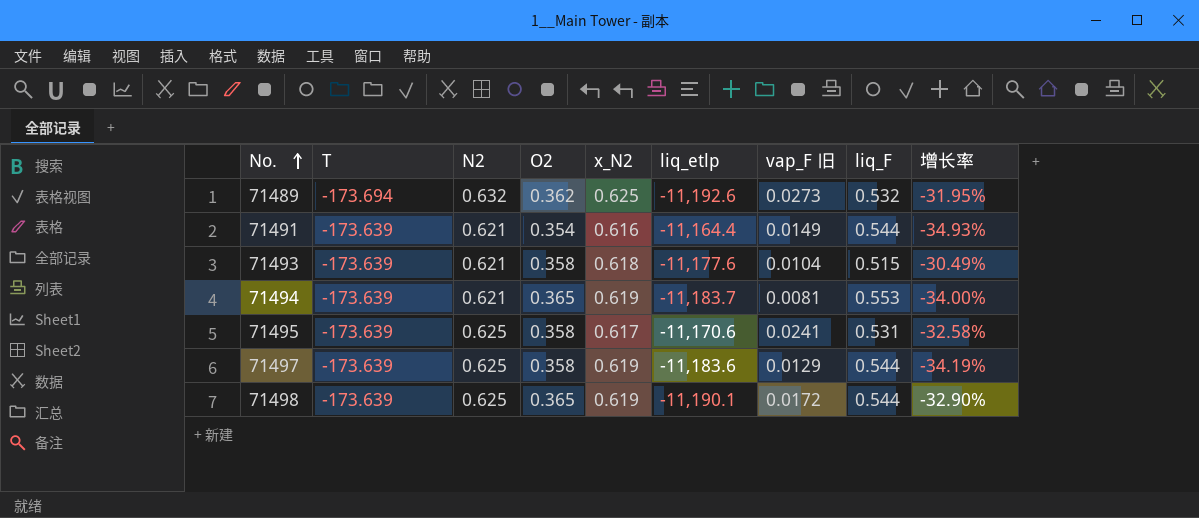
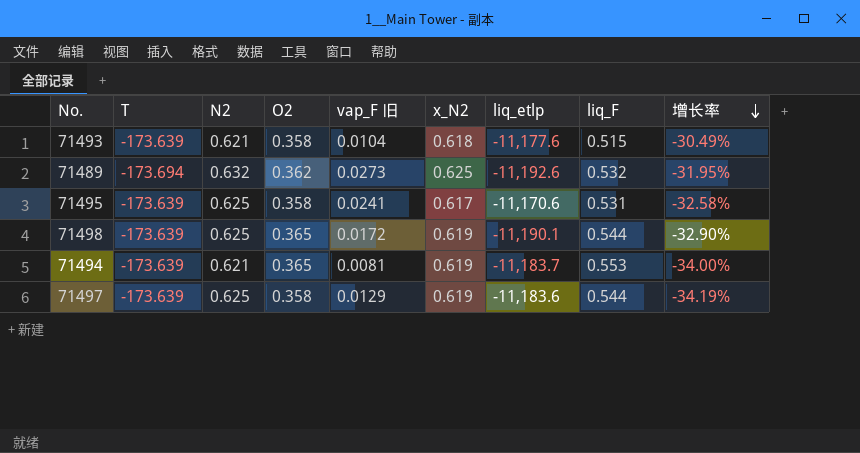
row order: No. ascending -> 增长率 descending
column vap_F 旧 | position: 7 -> 5
row 71491: -173.639 | 0.621 | 0.354 | 0.616 | -11,164.4 | 0.0149 | 0.544 | -34.93% -> none

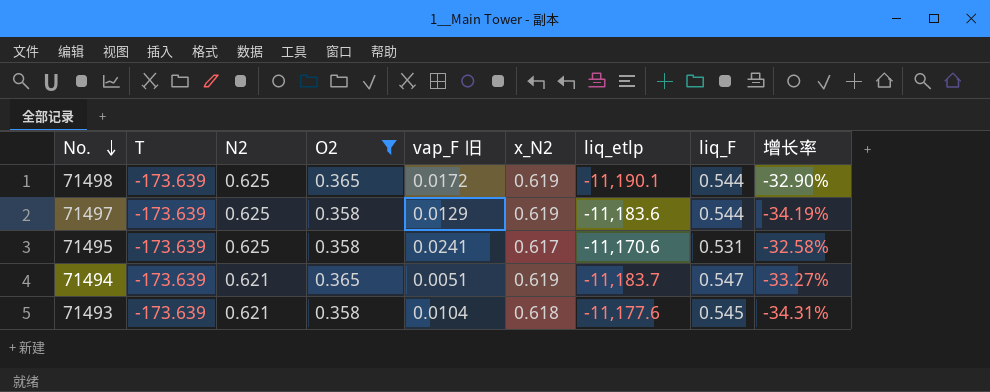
filter: none -> O2 != 0.362
row order: 增长率 descending -> No. descending
71494 | vap_F 旧: 0.0081 -> 0.0051
71494 | liq_F: 0.553 -> 0.547
71494 | 增长率: -34.00% -> -33.27%
71493 | liq_F: 0.515 -> 0.545
71493 | 增长率: -30.49% -> -34.31%

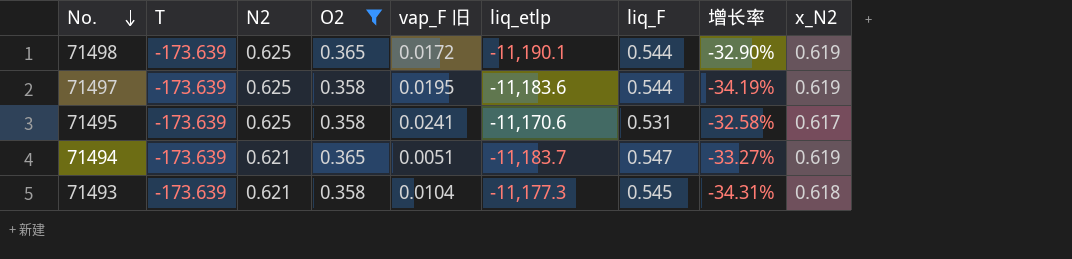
column x_N2 | position: 6 -> 9
71497 | vap_F 旧: 0.0129 -> 0.0195
71493 | liq_etlp: -11,177.6 -> -11,177.3

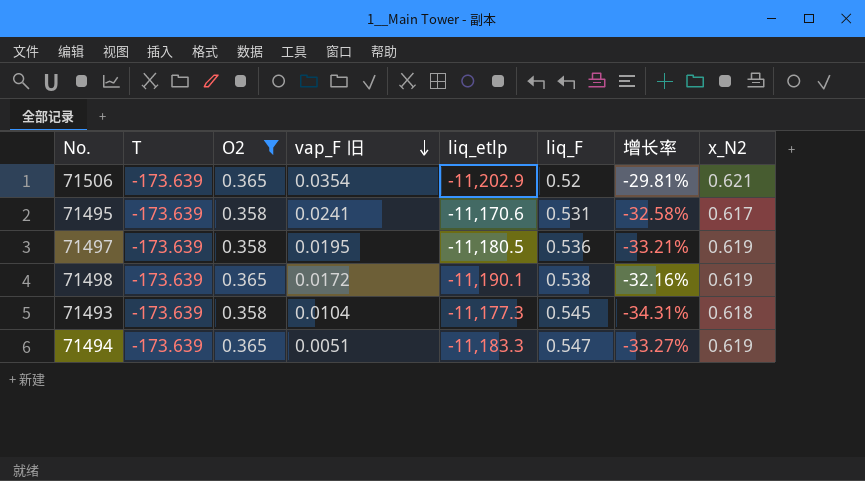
row order: No. descending -> vap_F 旧 descending
column N2 | position: 3 -> none
row 71506: none -> -173.639 | 0.365 | 0.0354 | -11,202.9 | 0.52 | -29.81% | 0.621
71497 | liq_etlp: -11,183.6 -> -11,180.5
71497 | liq_F: 0.544 -> 0.536
71497 | 增长率: -34.19% -> -33.21%
71498 | liq_F: 0.544 -> 0.538
71498 | 增长率: -32.90% -> -32.16%
71494 | liq_etlp: -11,183.7 -> -11,183.3

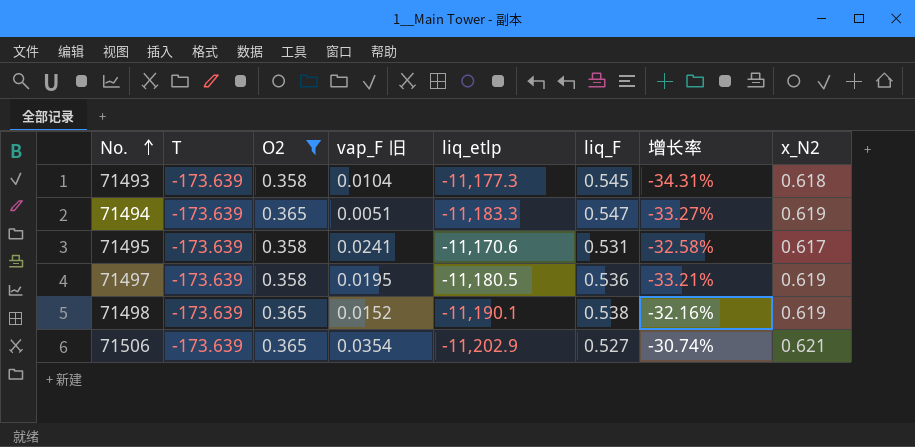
row order: vap_F 旧 descending -> No. ascending
71498 | vap_F 旧: 0.0172 -> 0.0152
71506 | liq_F: 0.52 -> 0.527
71506 | 增长率: -29.81% -> -30.74%

